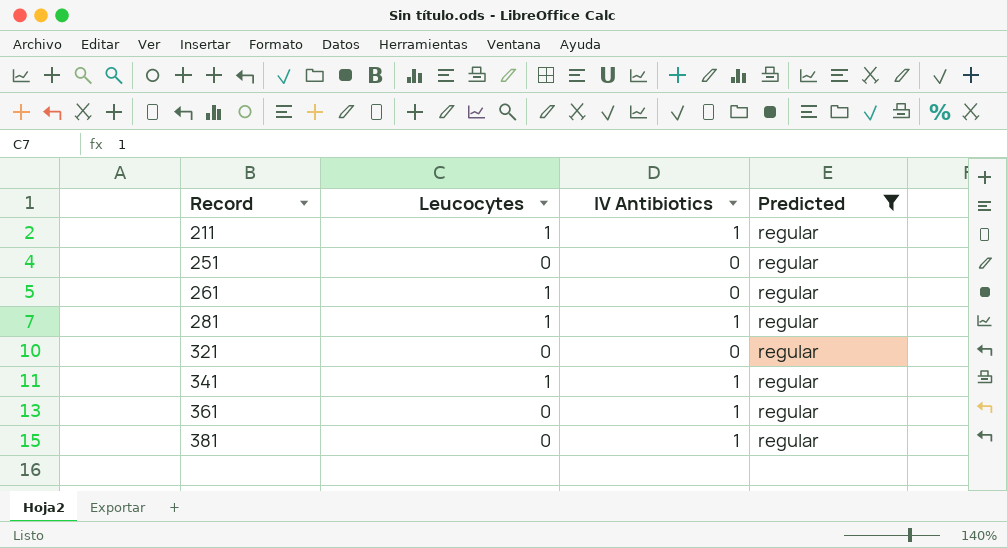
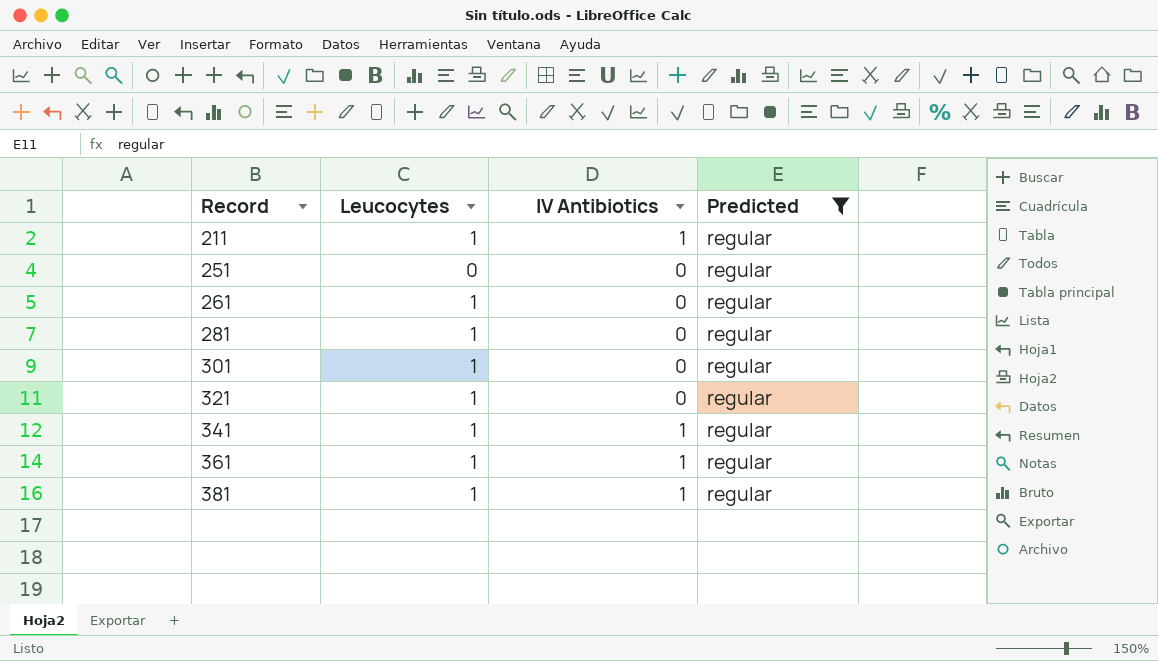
281 | IV Antibiotics: 1 -> 0
row 301: none -> 1 | 0 | regular
321 | Leucocytes: 0 -> 1
361 | Leucocytes: 0 -> 1
381 | Leucocytes: 0 -> 1

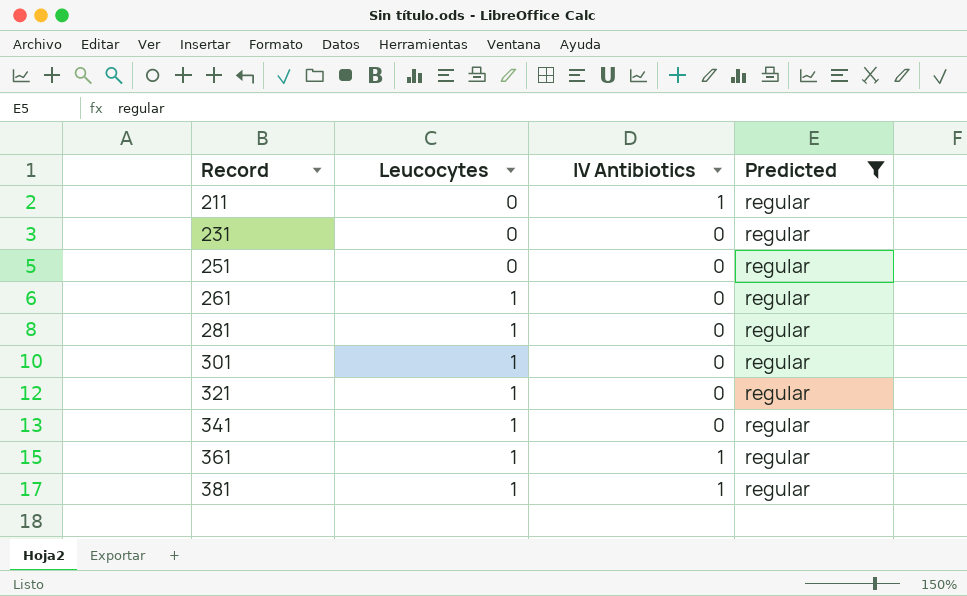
211 | Leucocytes: 1 -> 0
row 231: none -> 0 | 0 | regular
341 | IV Antibiotics: 1 -> 0

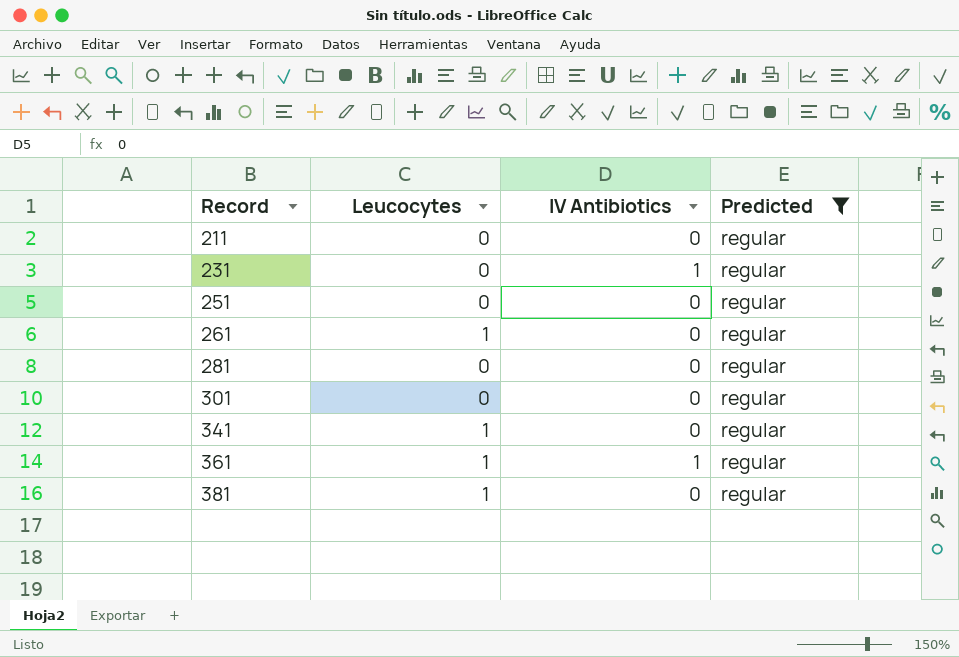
row 321: 1 | 0 | regular -> none
211 | IV Antibiotics: 1 -> 0
231 | IV Antibiotics: 0 -> 1
281 | Leucocytes: 1 -> 0
301 | Leucocytes: 1 -> 0
381 | IV Antibiotics: 1 -> 0

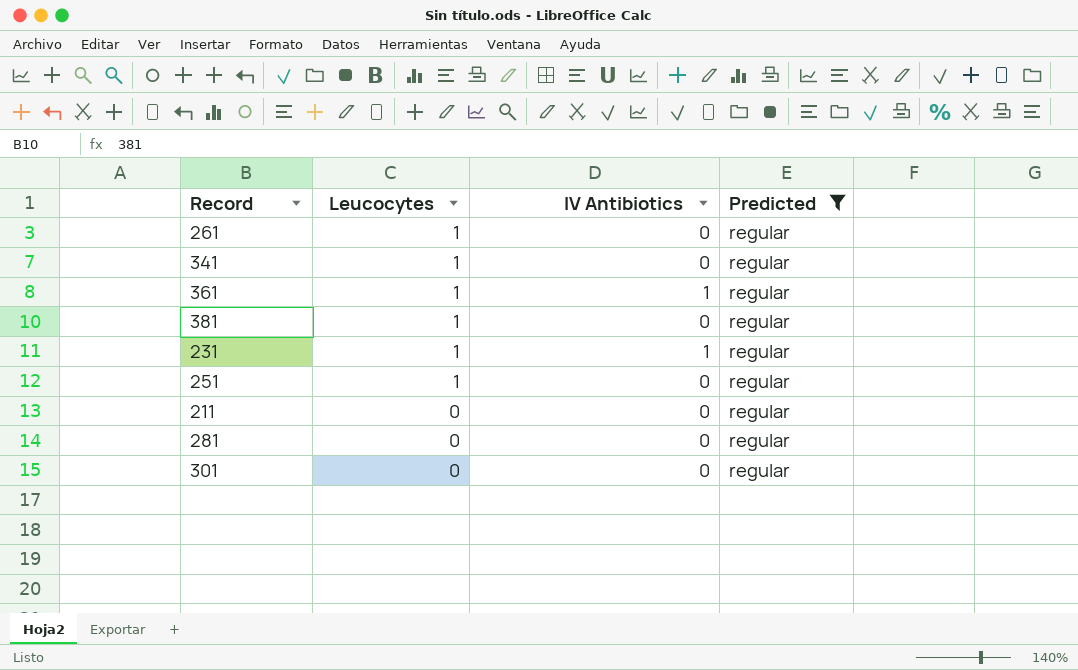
row order: Record ascending -> Leucocytes descending
231 | Leucocytes: 0 -> 1
251 | Leucocytes: 0 -> 1

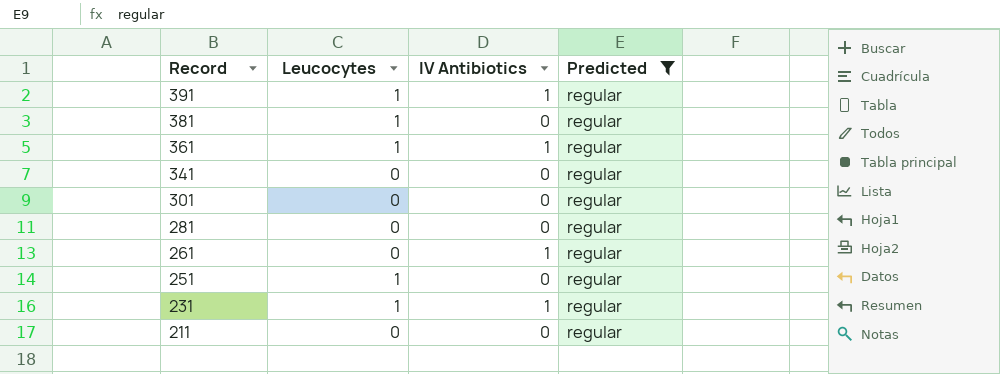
row order: Leucocytes descending -> Record descending
row 391: none -> 1 | 1 | regular
341 | Leucocytes: 1 -> 0
261 | Leucocytes: 1 -> 0
261 | IV Antibiotics: 0 -> 1

